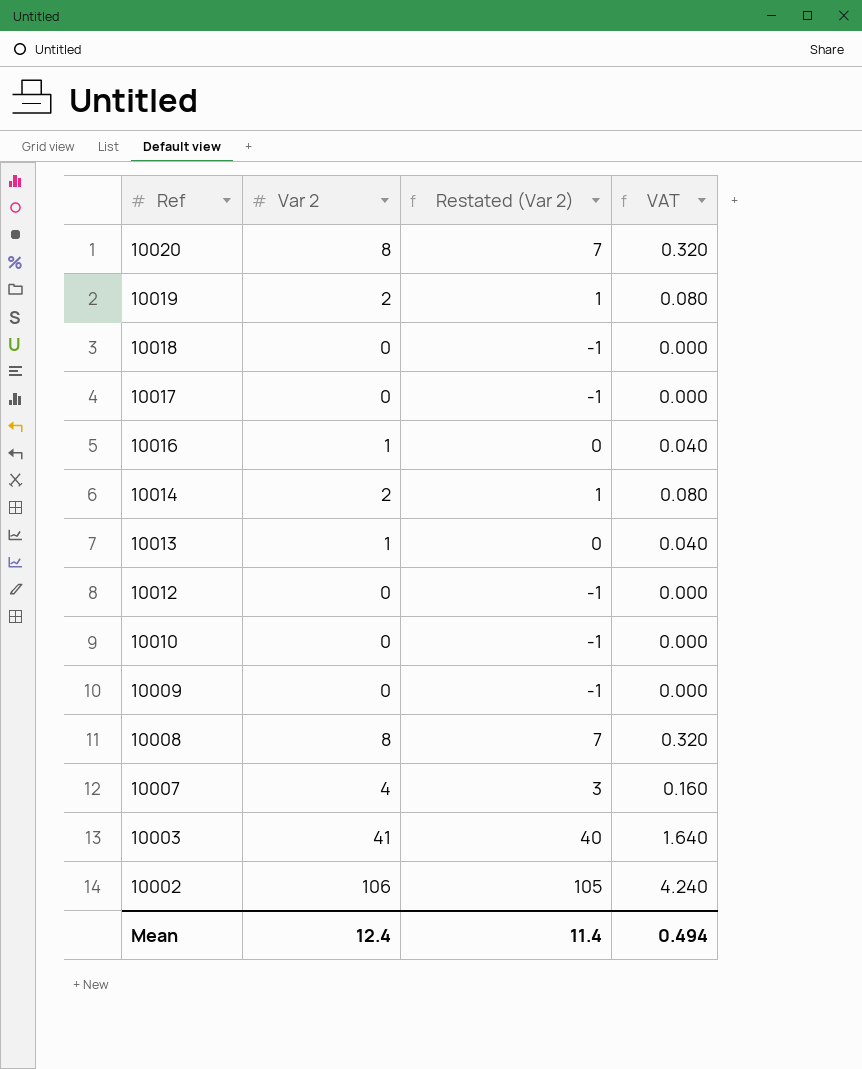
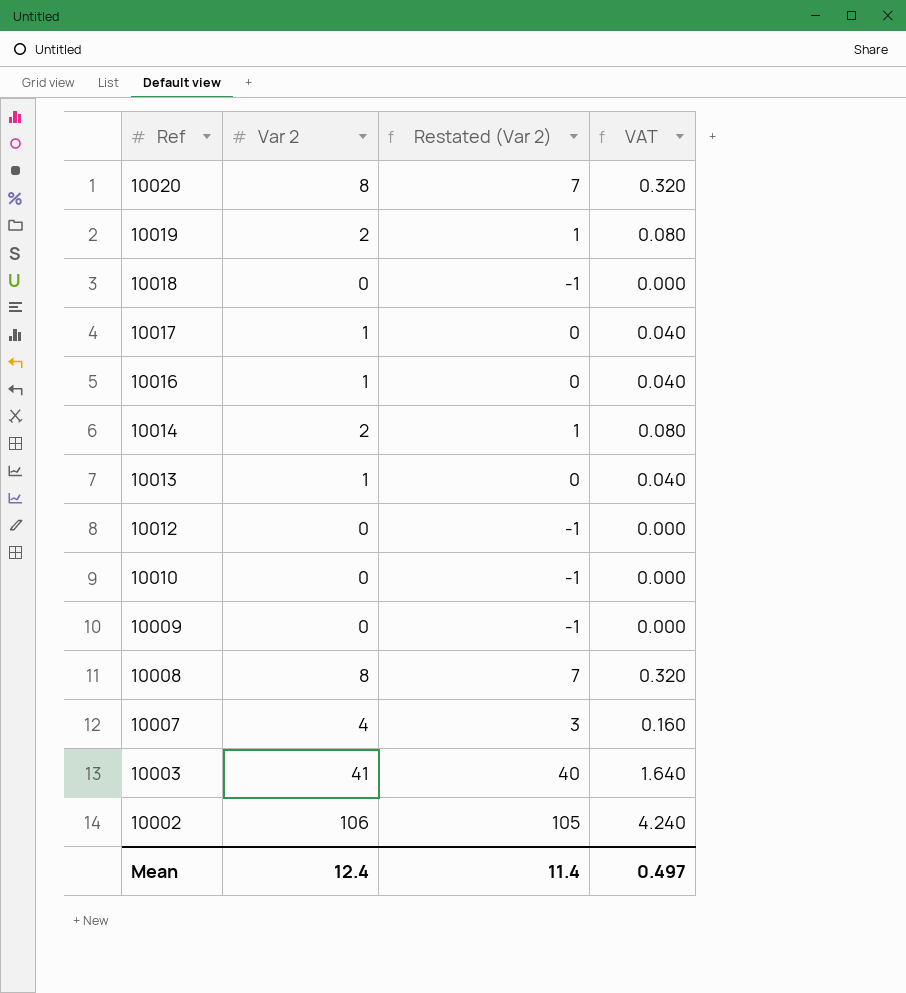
10017 | Var 2: 0 -> 1
10017 | Restated (Var 2): -1 -> 0
10017 | VAT: 0.000 -> 0.040
Mean | VAT: 0.494 -> 0.497

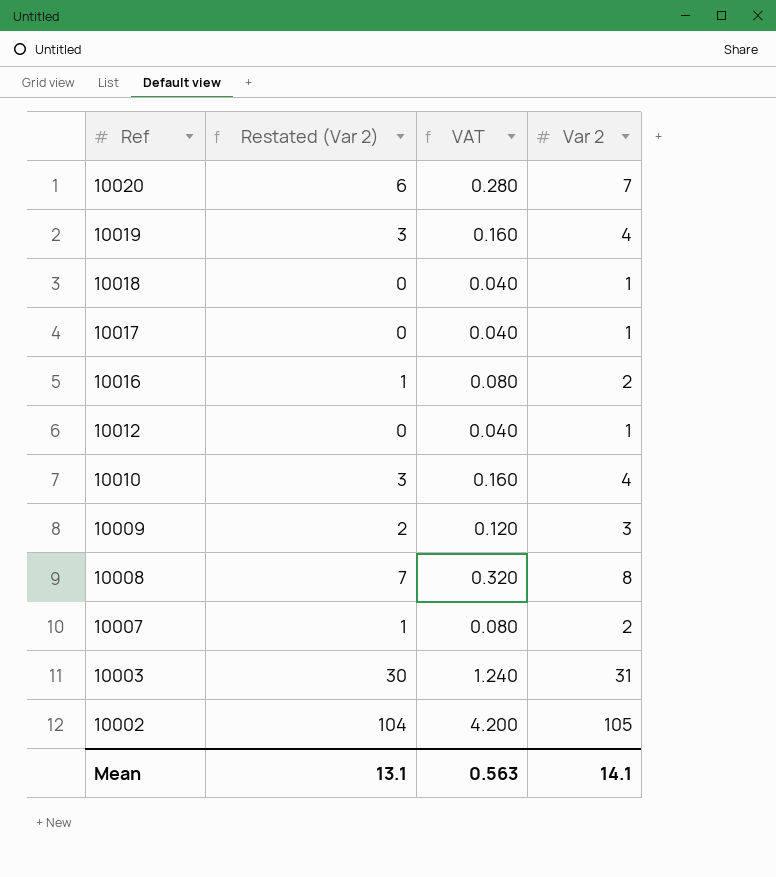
column Var 2 | position: 2 -> 4
row 10014: 2 | 1 | 0.080 -> none
row 10013: 1 | 0 | 0.040 -> none
10020 | Restated (Var 2): 7 -> 6
10020 | VAT: 0.320 -> 0.280
10020 | Var 2: 8 -> 7
10019 | Restated (Var 2): 1 -> 3
10019 | VAT: 0.080 -> 0.160
10019 | Var 2: 2 -> 4
10018 | Restated (Var 2): -1 -> 0
10018 | VAT: 0.000 -> 0.040
10018 | Var 2: 0 -> 1
10016 | Restated (Var 2): 0 -> 1
10016 | VAT: 0.040 -> 0.080
10016 | Var 2: 1 -> 2
10012 | Restated (Var 2): -1 -> 0
10012 | VAT: 0.000 -> 0.040
10012 | Var 2: 0 -> 1
10010 | Restated (Var 2): -1 -> 3
10010 | VAT: 0.000 -> 0.160
10010 | Var 2: 0 -> 4
10009 | Restated (Var 2): -1 -> 2
10009 | VAT: 0.000 -> 0.120
10009 | Var 2: 0 -> 3
10007 | Restated (Var 2): 3 -> 1
10007 | VAT: 0.160 -> 0.080
10007 | Var 2: 4 -> 2
10003 | Restated (Var 2): 40 -> 30
10003 | VAT: 1.640 -> 1.240
10003 | Var 2: 41 -> 31
10002 | Restated (Var 2): 105 -> 104
10002 | VAT: 4.240 -> 4.200
10002 | Var 2: 106 -> 105
Mean | Restated (Var 2): 11.4 -> 13.1
Mean | VAT: 0.497 -> 0.563
Mean | Var 2: 12.4 -> 14.1

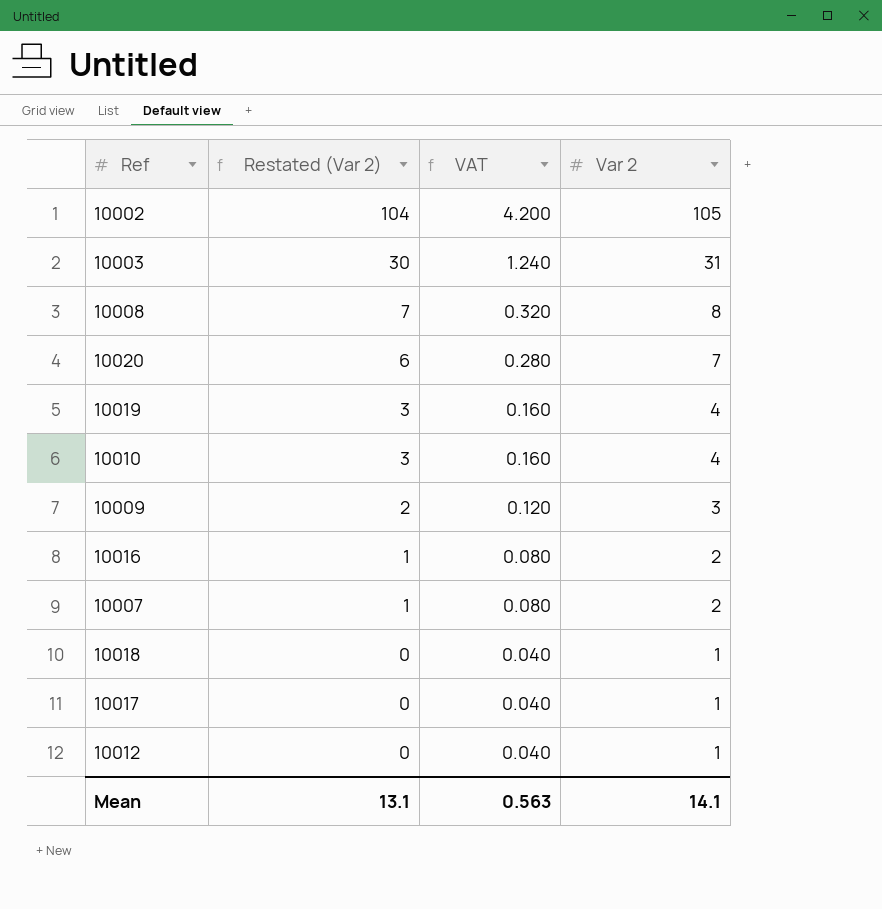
row order: Ref descending -> Restated (Var 2) descending

